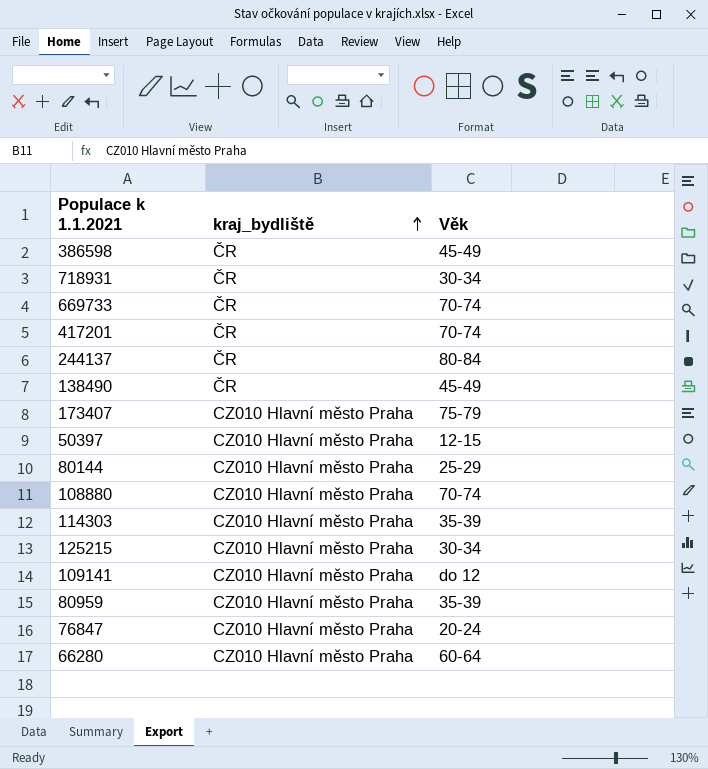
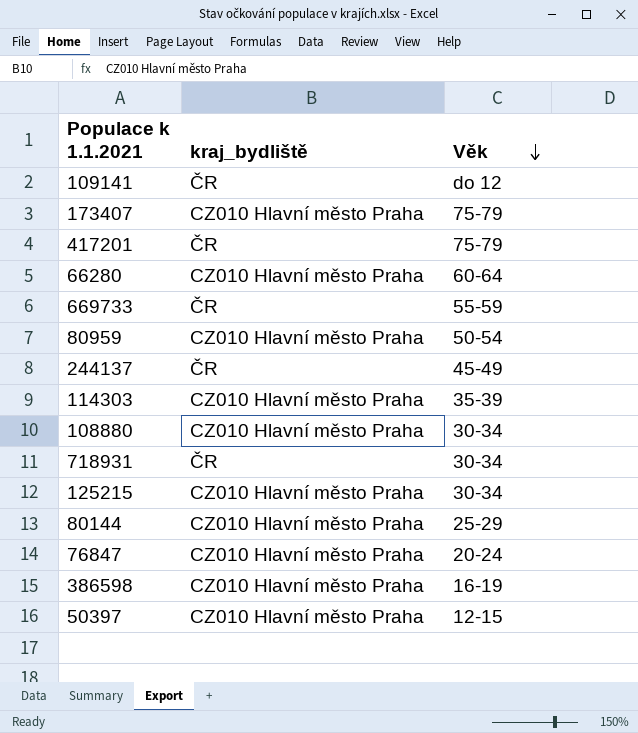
row order: kraj_bydliště ascending -> Věk descending
row 138490: ČR | 45-49 -> none
109141 | kraj_bydliště: CZ010 Hlavní město Praha -> ČR
417201 | Věk: 70-74 -> 75-79
669733 | Věk: 70-74 -> 55-59
80959 | Věk: 35-39 -> 50-54
244137 | Věk: 80-84 -> 45-49
108880 | Věk: 70-74 -> 30-34
386598 | kraj_bydliště: ČR -> CZ010 Hlavní město Praha
386598 | Věk: 45-49 -> 16-19

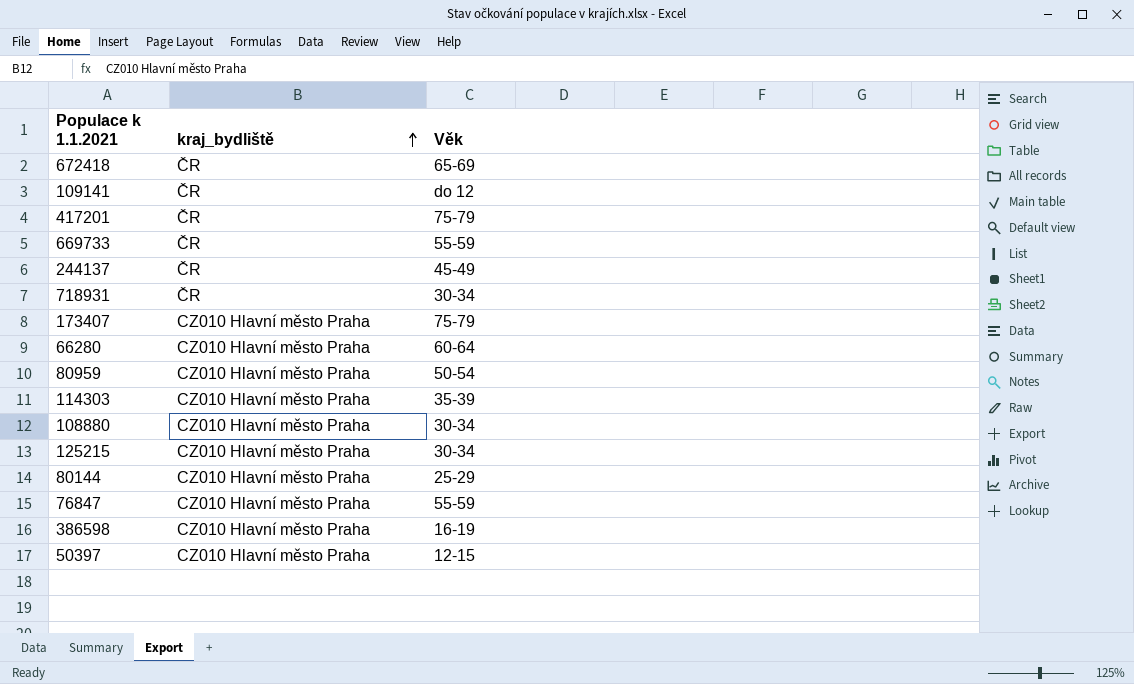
row order: Věk descending -> kraj_bydliště ascending
row 672418: none -> ČR | 65-69
76847 | Věk: 20-24 -> 55-59

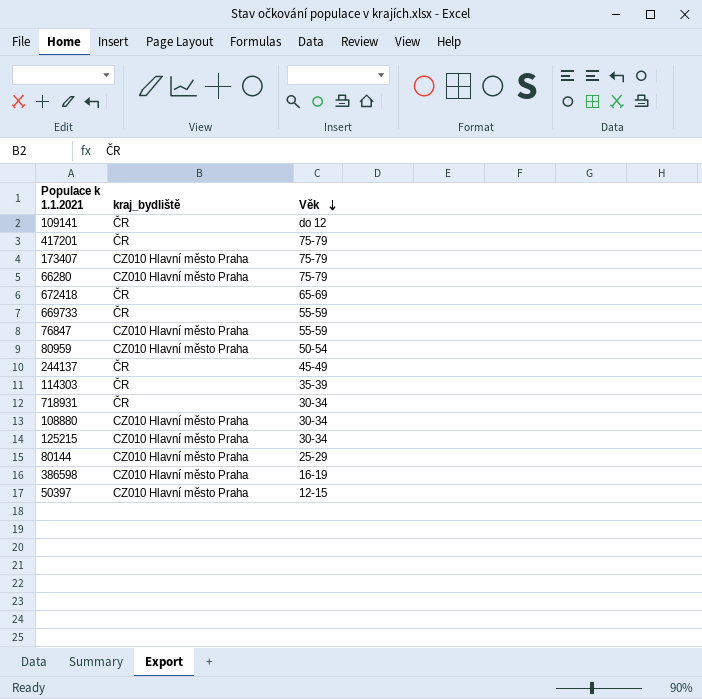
row order: kraj_bydliště ascending -> Věk descending
66280 | Věk: 60-64 -> 75-79
114303 | kraj_bydliště: CZ010 Hlavní město Praha -> ČR

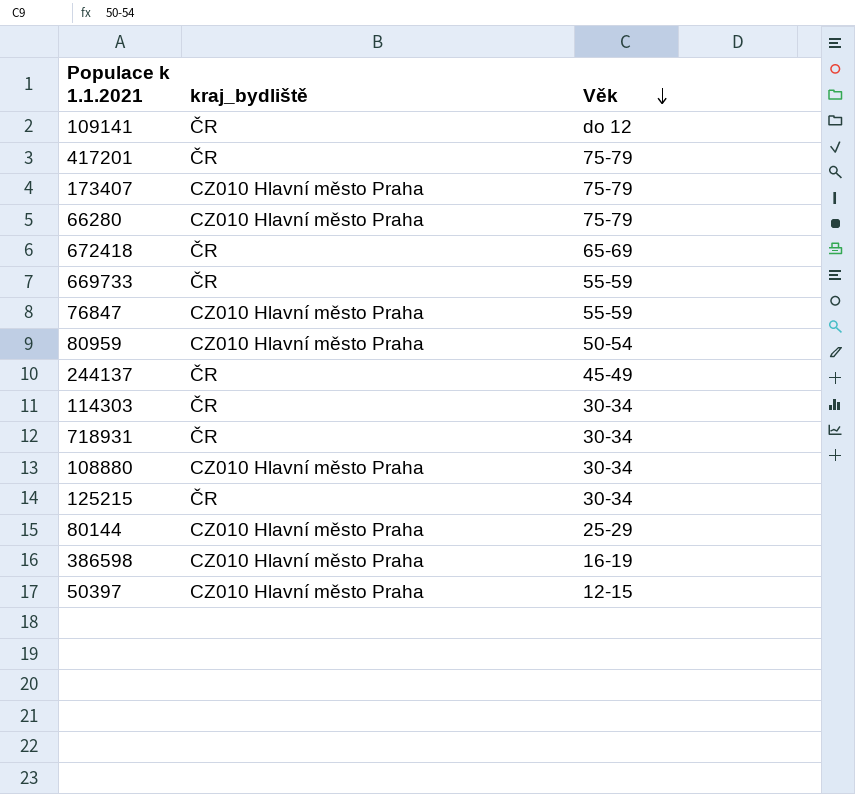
114303 | Věk: 35-39 -> 30-34
125215 | kraj_bydliště: CZ010 Hlavní město Praha -> ČR

